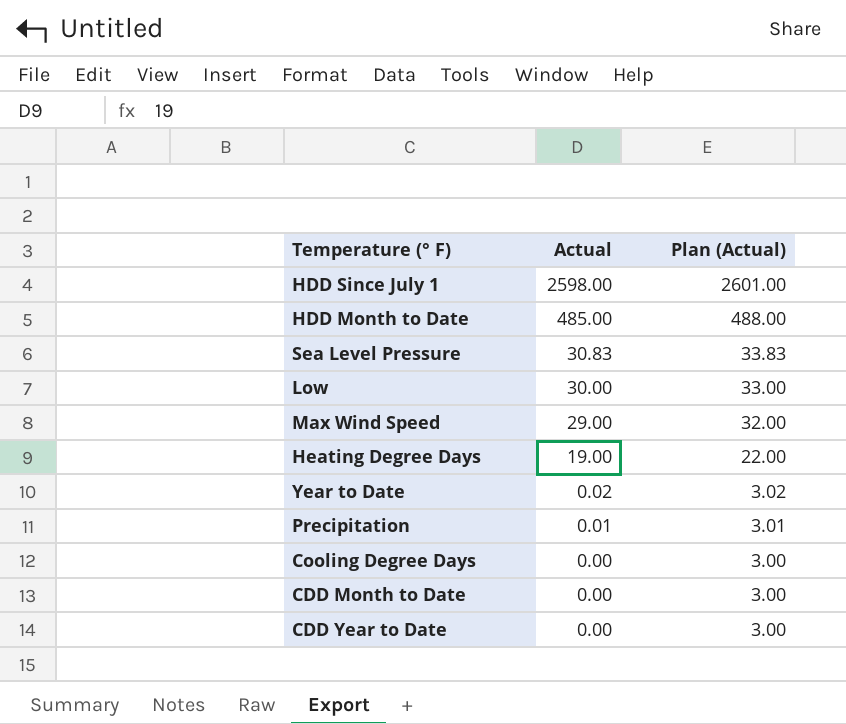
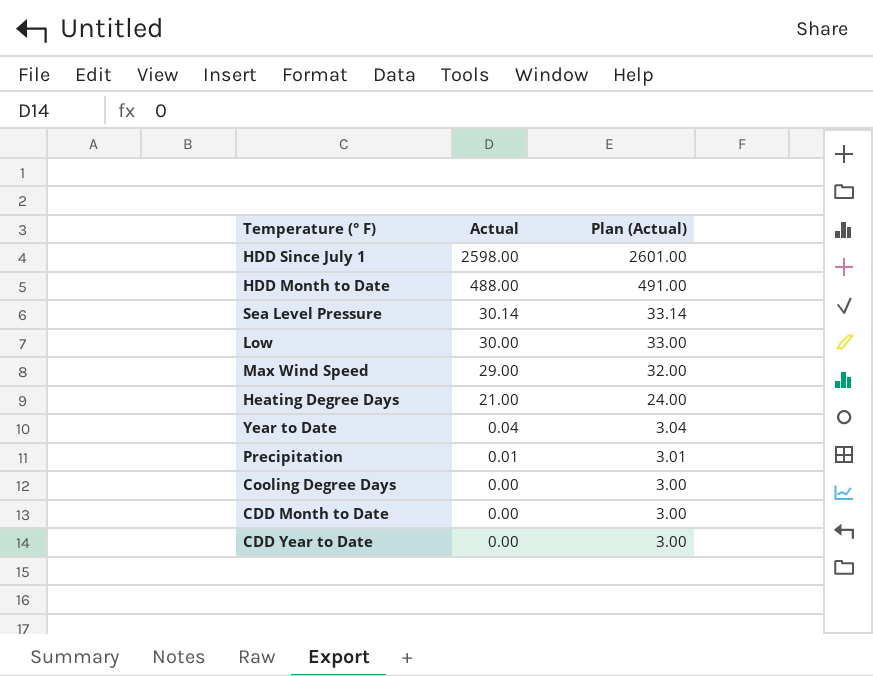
HDD Month to Date | Actual: 485.00 -> 488.00
HDD Month to Date | Plan (Actual): 488.00 -> 491.00
Sea Level Pressure | Actual: 30.83 -> 30.14
Sea Level Pressure | Plan (Actual): 33.83 -> 33.14
Heating Degree Days | Actual: 19.00 -> 21.00
Heating Degree Days | Plan (Actual): 22.00 -> 24.00
Year to Date | Actual: 0.02 -> 0.04
Year to Date | Plan (Actual): 3.02 -> 3.04

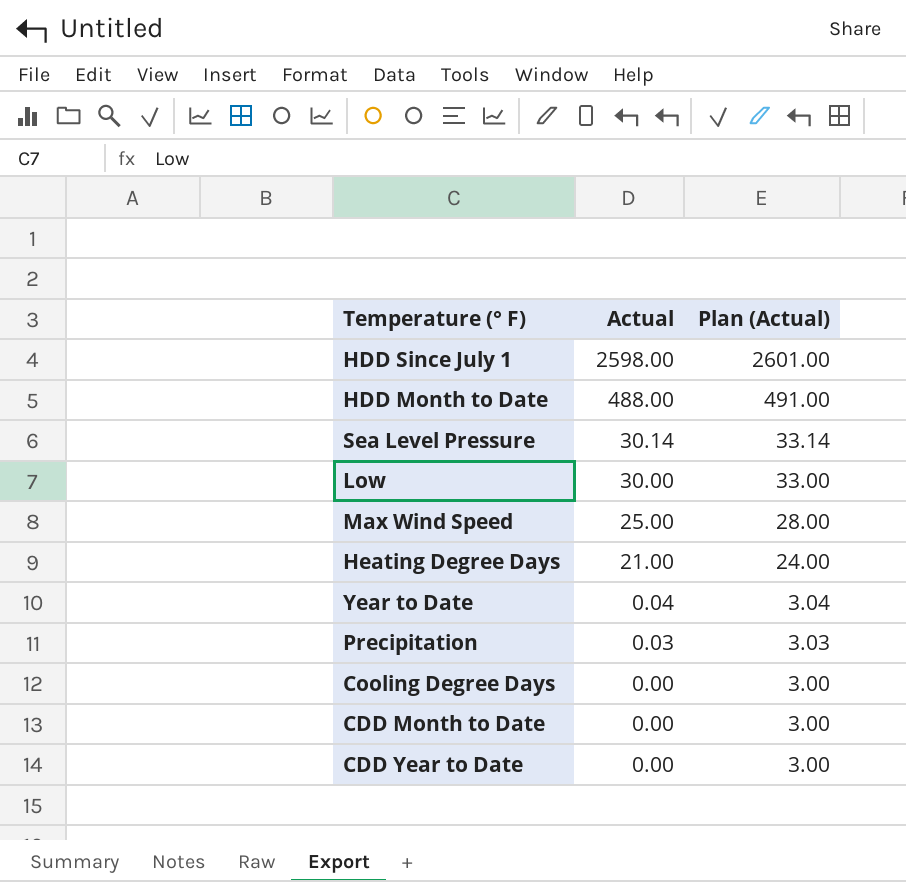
Max Wind Speed | Actual: 29.00 -> 25.00
Max Wind Speed | Plan (Actual): 32.00 -> 28.00
Precipitation | Actual: 0.01 -> 0.03
Precipitation | Plan (Actual): 3.01 -> 3.03

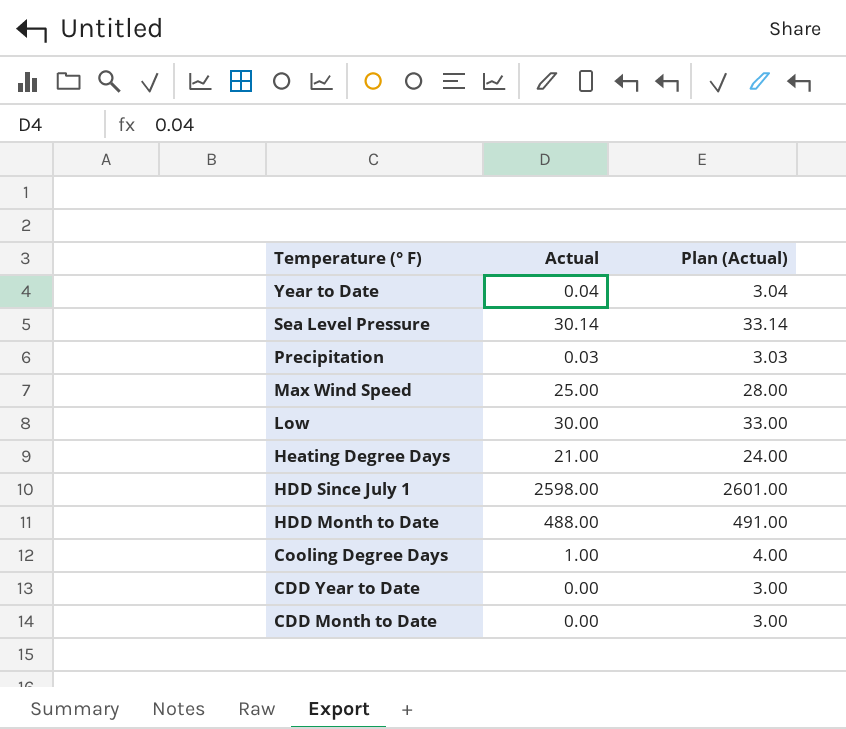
row order: Actual descending -> Temperature (° F) descending
Cooling Degree Days | Actual: 0.00 -> 1.00
Cooling Degree Days | Plan (Actual): 3.00 -> 4.00

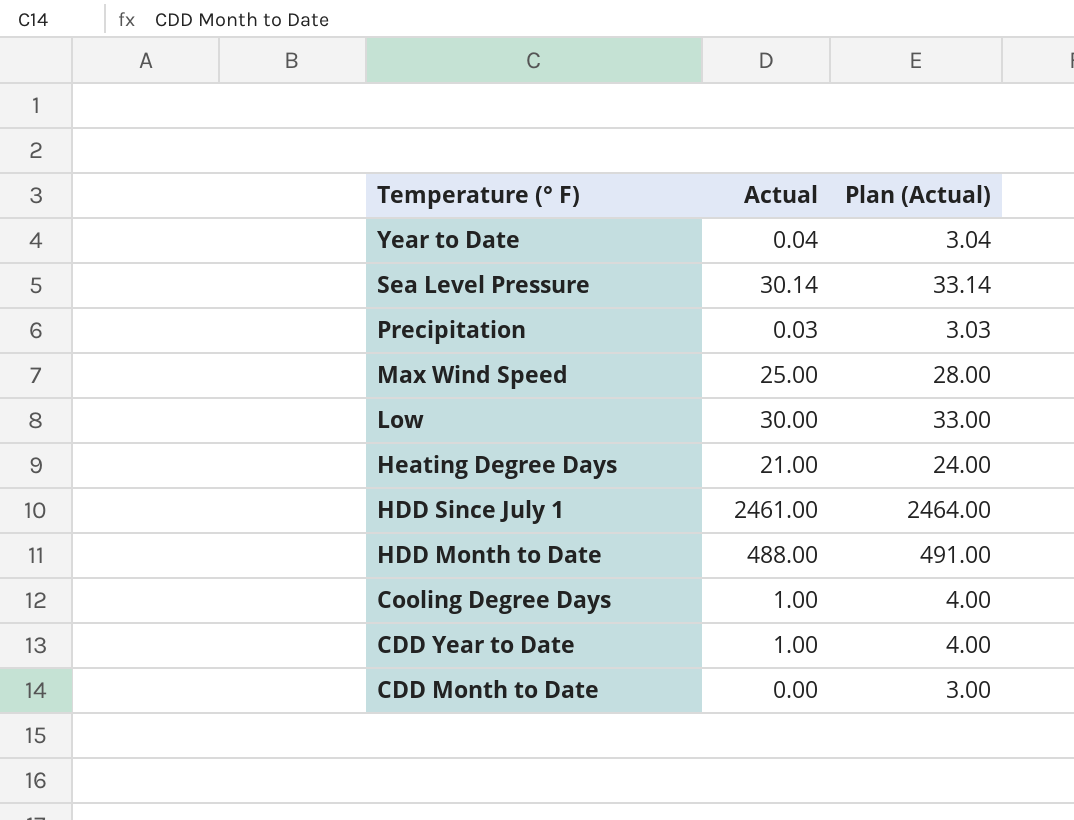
HDD Since July 1 | Actual: 2598.00 -> 2461.00
HDD Since July 1 | Plan (Actual): 2601.00 -> 2464.00
CDD Year to Date | Actual: 0.00 -> 1.00
CDD Year to Date | Plan (Actual): 3.00 -> 4.00

